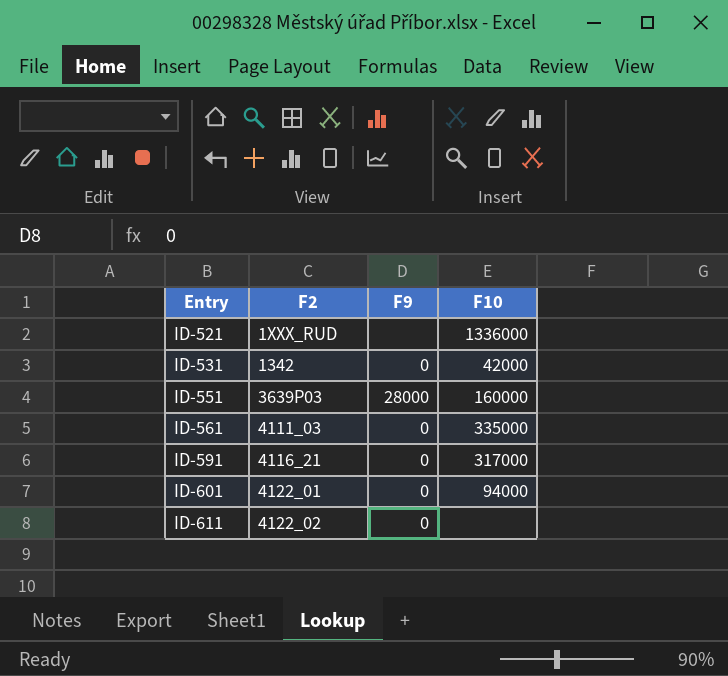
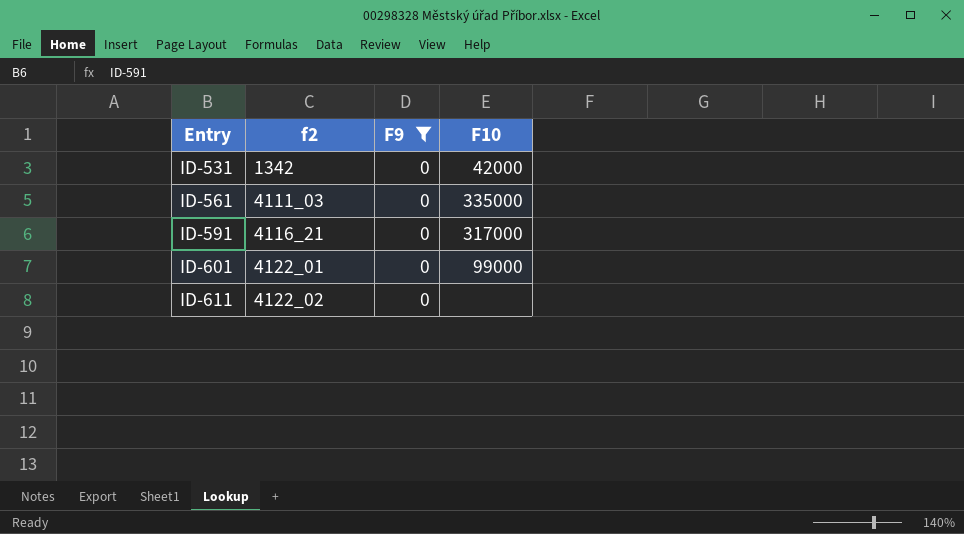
filter: none -> F9 = 0
column name: F2 -> f2
ID-601 | F10: 94000 -> 99000

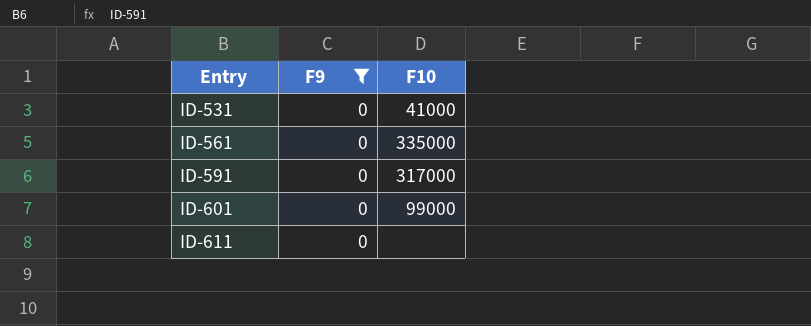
column f2 | position: 2 -> none
ID-531 | F10: 42000 -> 41000

